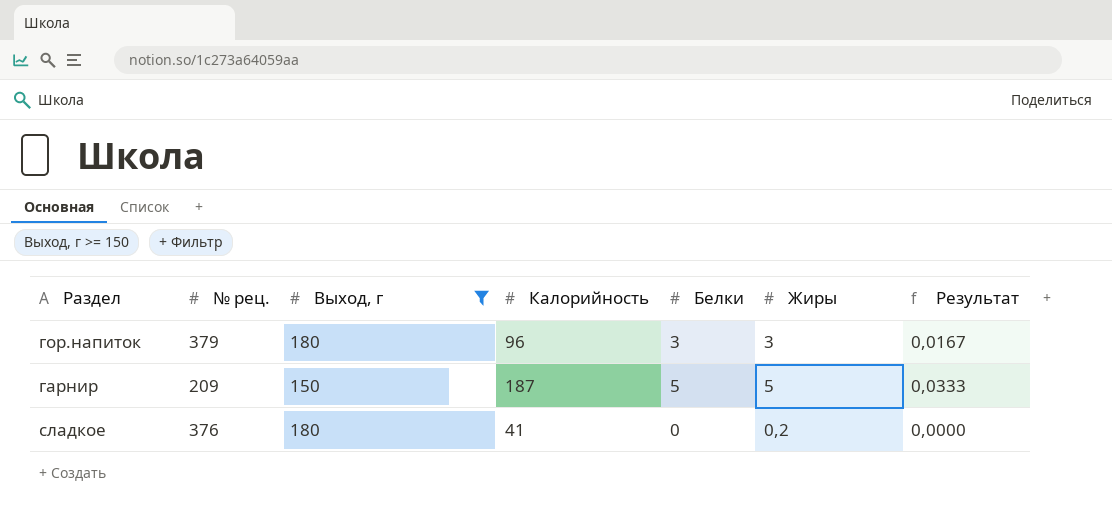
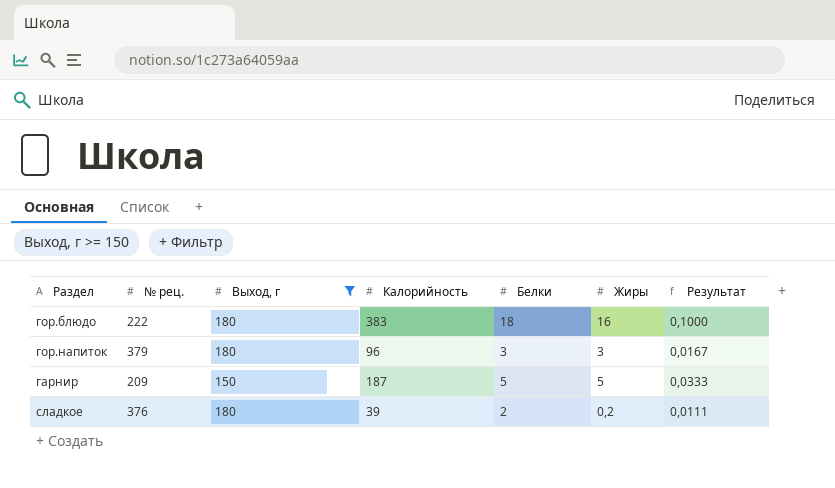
row гор.блюдо: none -> 222 | 180 | 383 | 18 | 16 | 0,1000
сладкое | Калорийность: 41 -> 39
сладкое | Белки: 0 -> 2
сладкое | Результат: 0,0000 -> 0,0111

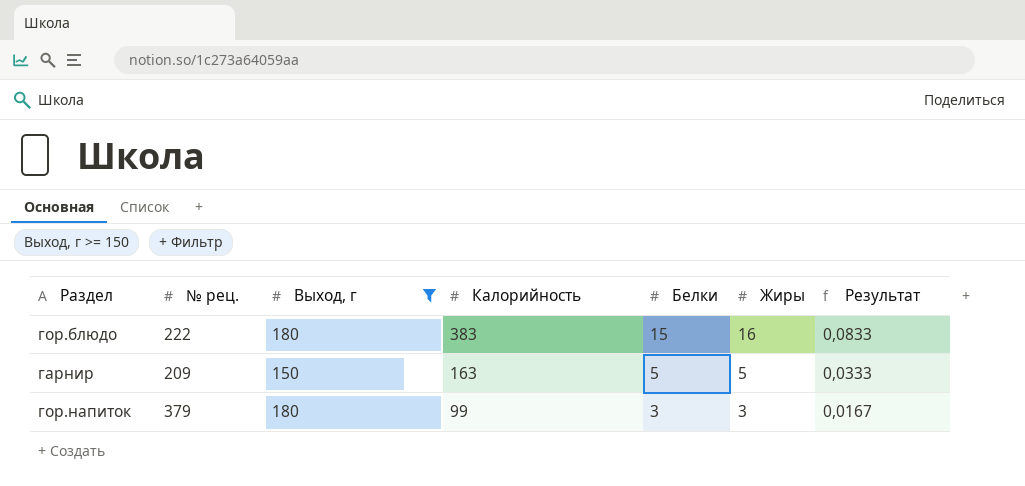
row order: none -> Калорийность descending
row сладкое: 376 | 180 | 39 | 2 | 0,2 | 0,0111 -> none
гор.блюдо | Белки: 18 -> 15
гор.блюдо | Результат: 0,1000 -> 0,0833
гарнир | Калорийность: 187 -> 163
гор.напиток | Калорийность: 96 -> 99

